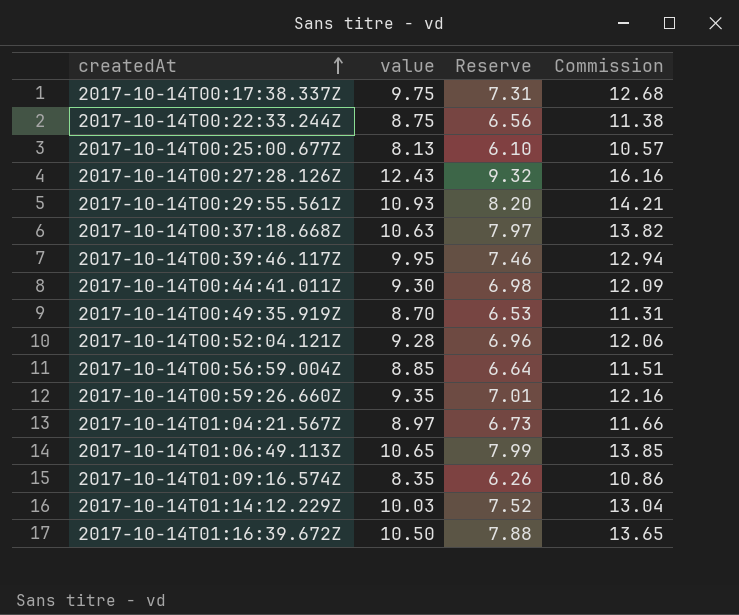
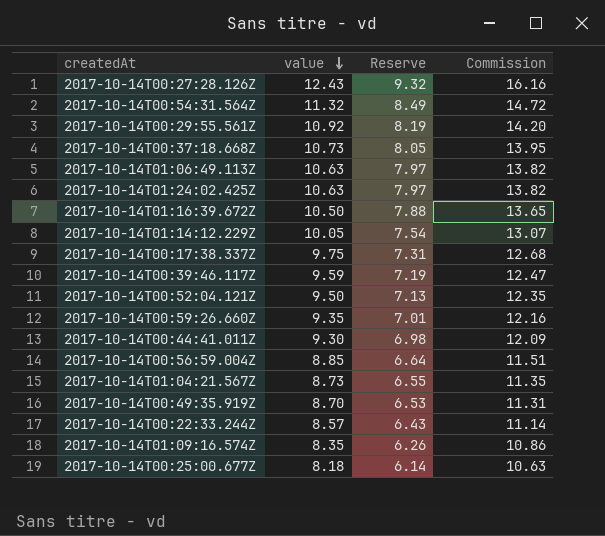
row order: createdAt ascending -> value descending
row 2017-10-14T00:54:31.564Z: none -> 11.32 | 8.49 | 14.72
2017-10-14T00:29:55.561Z | value: 10.93 -> 10.92
2017-10-14T00:29:55.561Z | Reserve: 8.20 -> 8.19
2017-10-14T00:29:55.561Z | Commission: 14.21 -> 14.20
2017-10-14T00:37:18.668Z | value: 10.63 -> 10.73
2017-10-14T00:37:18.668Z | Reserve: 7.97 -> 8.05
2017-10-14T00:37:18.668Z | Commission: 13.82 -> 13.95
2017-10-14T01:06:49.113Z | value: 10.65 -> 10.63
2017-10-14T01:06:49.113Z | Reserve: 7.99 -> 7.97
2017-10-14T01:06:49.113Z | Commission: 13.85 -> 13.82
row 2017-10-14T01:24:02.425Z: none -> 10.63 | 7.97 | 13.82
2017-10-14T01:14:12.229Z | value: 10.03 -> 10.05
2017-10-14T01:14:12.229Z | Reserve: 7.52 -> 7.54
2017-10-14T01:14:12.229Z | Commission: 13.04 -> 13.07
2017-10-14T00:39:46.117Z | value: 9.95 -> 9.59
2017-10-14T00:39:46.117Z | Reserve: 7.46 -> 7.19
2017-10-14T00:39:46.117Z | Commission: 12.94 -> 12.47
2017-10-14T00:52:04.121Z | value: 9.28 -> 9.50
2017-10-14T00:52:04.121Z | Reserve: 6.96 -> 7.13
2017-10-14T00:52:04.121Z | Commission: 12.06 -> 12.35
2017-10-14T01:04:21.567Z | value: 8.97 -> 8.73
2017-10-14T01:04:21.567Z | Reserve: 6.73 -> 6.55
2017-10-14T01:04:21.567Z | Commission: 11.66 -> 11.35
2017-10-14T00:22:33.244Z | value: 8.75 -> 8.57
2017-10-14T00:22:33.244Z | Reserve: 6.56 -> 6.43
2017-10-14T00:22:33.244Z | Commission: 11.38 -> 11.14
2017-10-14T00:25:00.677Z | value: 8.13 -> 8.18
2017-10-14T00:25:00.677Z | Reserve: 6.10 -> 6.14
2017-10-14T00:25:00.677Z | Commission: 10.57 -> 10.63

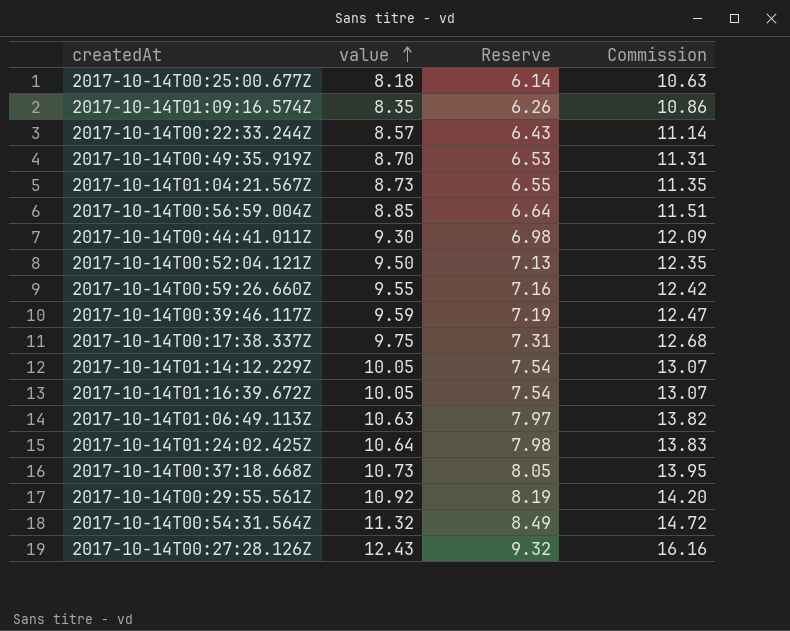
row order: value descending -> value ascending
2017-10-14T00:59:26.660Z | value: 9.35 -> 9.55
2017-10-14T00:59:26.660Z | Reserve: 7.01 -> 7.16
2017-10-14T00:59:26.660Z | Commission: 12.16 -> 12.42
2017-10-14T01:16:39.672Z | value: 10.50 -> 10.05
2017-10-14T01:16:39.672Z | Reserve: 7.88 -> 7.54
2017-10-14T01:16:39.672Z | Commission: 13.65 -> 13.07
2017-10-14T01:24:02.425Z | value: 10.63 -> 10.64
2017-10-14T01:24:02.425Z | Reserve: 7.97 -> 7.98
2017-10-14T01:24:02.425Z | Commission: 13.82 -> 13.83

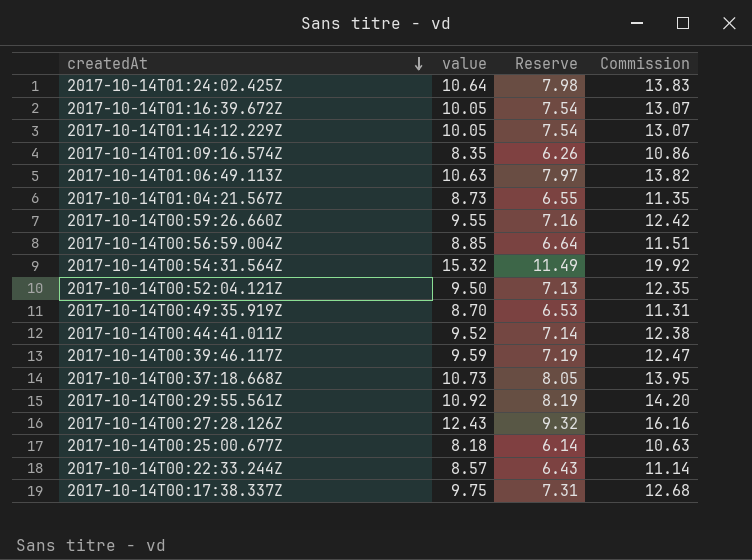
row order: value ascending -> createdAt descending
2017-10-14T00:54:31.564Z | value: 11.32 -> 15.32
2017-10-14T00:54:31.564Z | Reserve: 8.49 -> 11.49
2017-10-14T00:54:31.564Z | Commission: 14.72 -> 19.92
2017-10-14T00:44:41.011Z | value: 9.30 -> 9.52
2017-10-14T00:44:41.011Z | Reserve: 6.98 -> 7.14
2017-10-14T00:44:41.011Z | Commission: 12.09 -> 12.38

